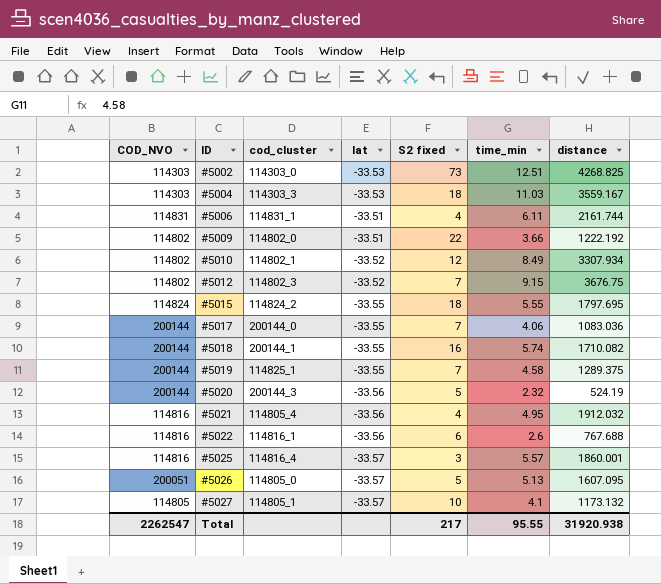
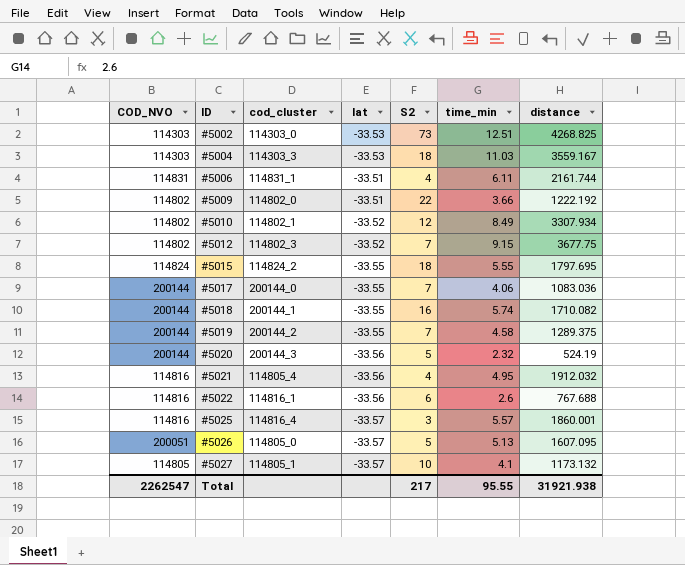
column name: S2 fixed -> S2
#5012 | distance: 3676.75 -> 3677.75
#5019 | cod_cluster: 114825_1 -> 200144_2
Total | distance: 31920.938 -> 31921.938

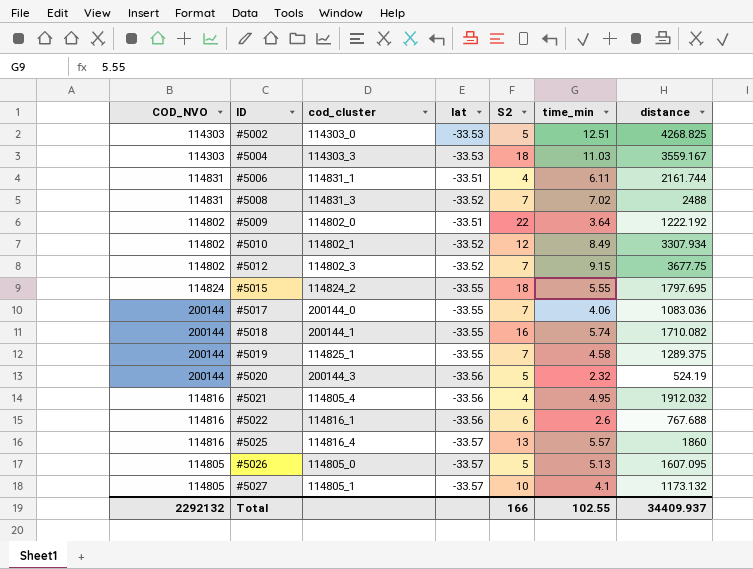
#5002 | S2: 73 -> 5
row #5008: none -> 114831 | 114831_3 | -33.52 | 7 | 7.02 | 2488
#5009 | time_min: 3.66 -> 3.64
#5019 | cod_cluster: 200144_2 -> 114825_1
#5025 | S2: 3 -> 13
#5025 | distance: 1860.001 -> 1860
#5026 | COD_NVO: 200051 -> 114805
Total | COD_NVO: 2262547 -> 2292132
Total | S2: 217 -> 166
Total | time_min: 95.55 -> 102.55
Total | distance: 31921.938 -> 34409.937

